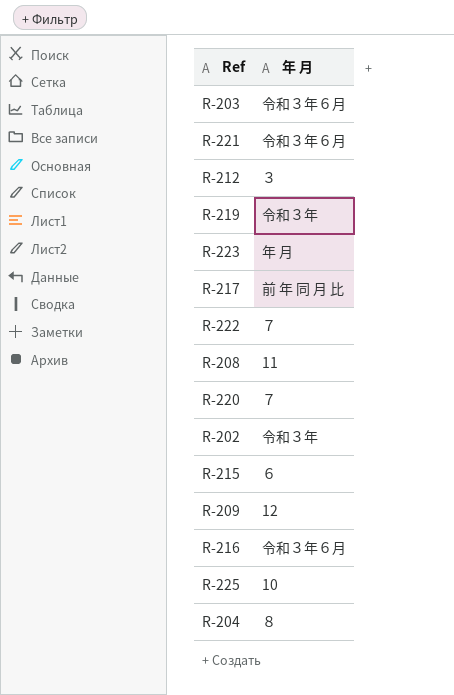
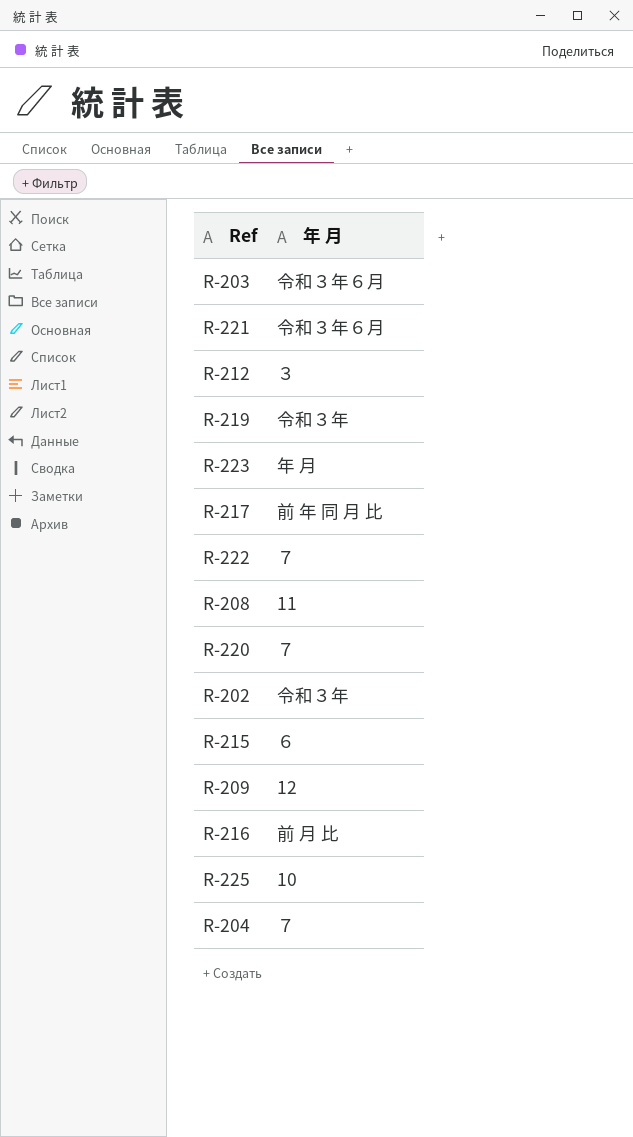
R-216 | 年 月: 令和３年６月 -> 前 月 比
R-204 | 年 月: ８ -> ７

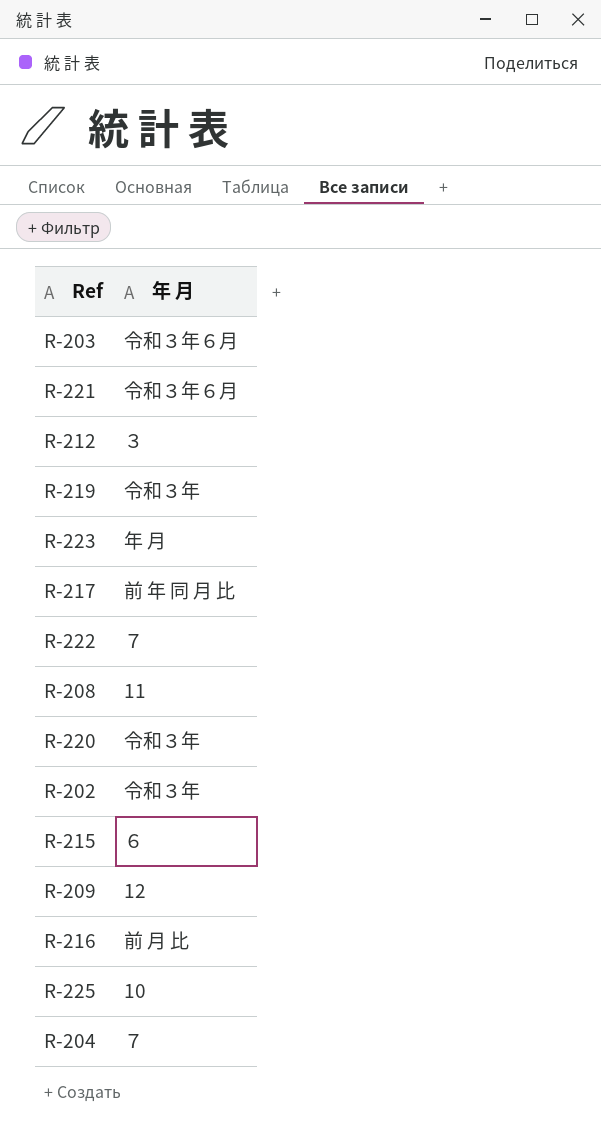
R-220 | 年 月: ７ -> 令和３年

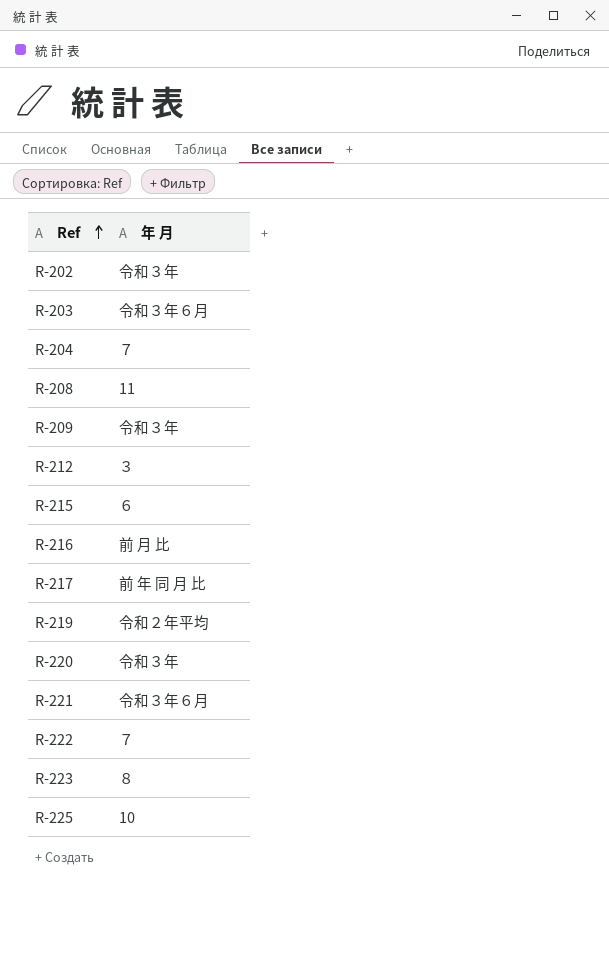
row order: none -> Ref ascending
R-209 | 年 月: 12 -> 令和３年
R-219 | 年 月: 令和３年 -> 令和２年平均
R-223 | 年 月: 年 月 -> ８

